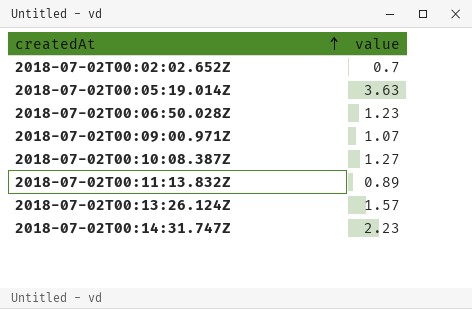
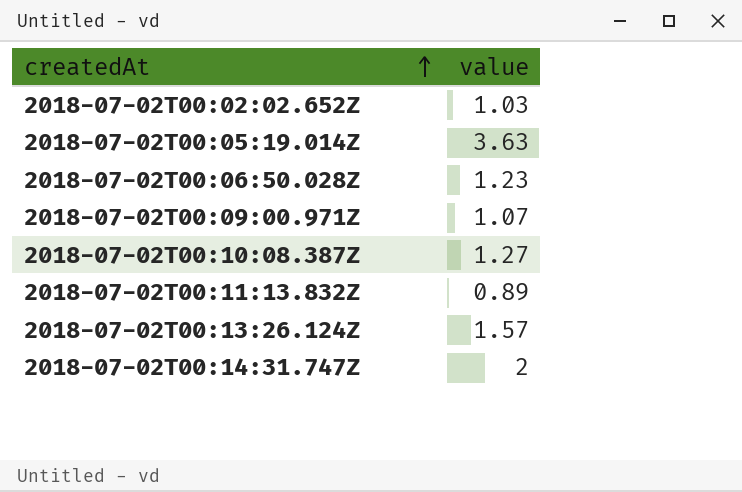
2018-07-02T00:02:02.652Z | value: 0.7 -> 1.03
2018-07-02T00:14:31.747Z | value: 2.23 -> 2

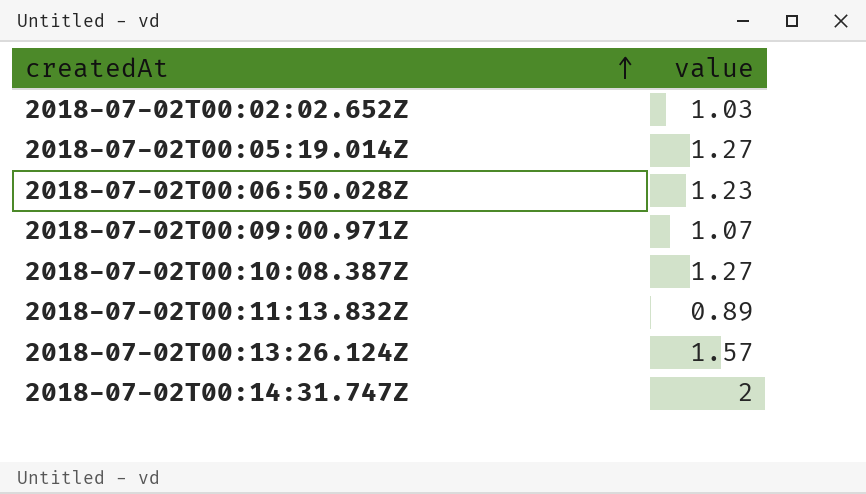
2018-07-02T00:05:19.014Z | value: 3.63 -> 1.27

